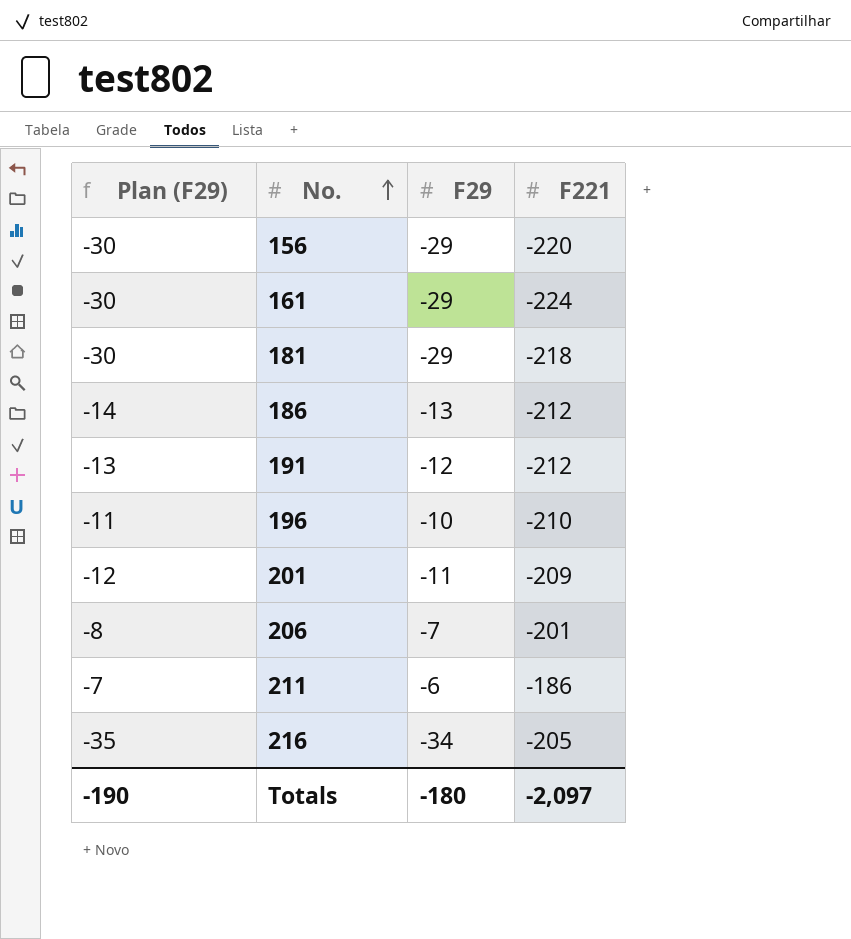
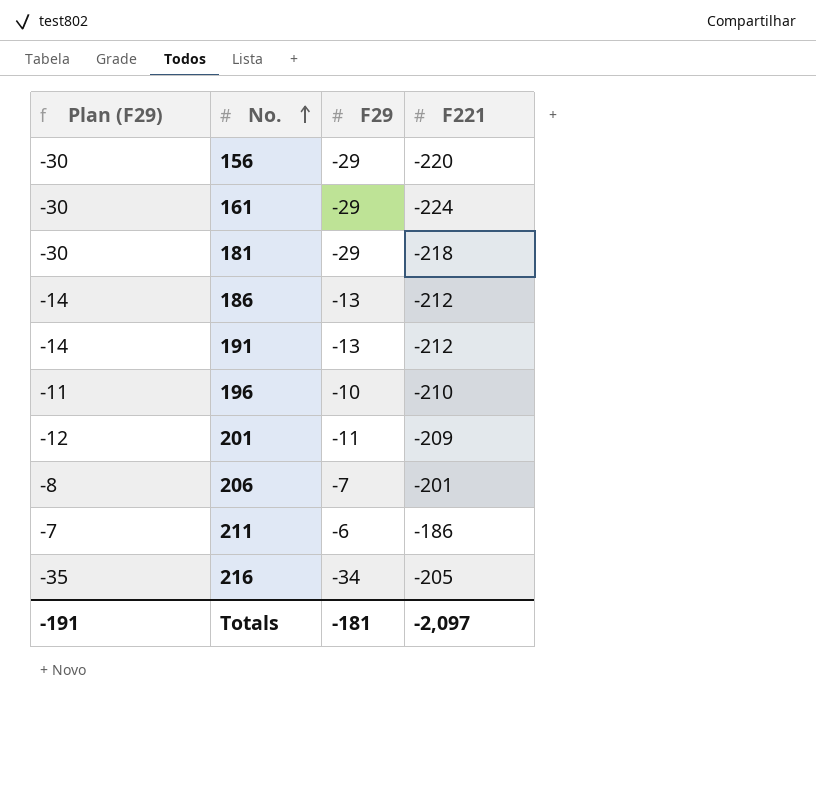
191 | Plan (F29): -13 -> -14
191 | F29: -12 -> -13
Totals | Plan (F29): -190 -> -191
Totals | F29: -180 -> -181

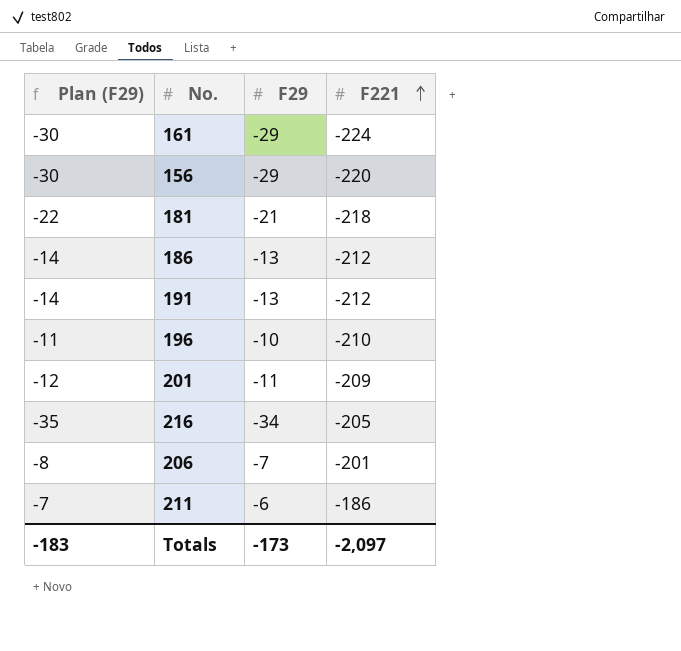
row order: No. ascending -> F221 ascending
181 | Plan (F29): -30 -> -22
181 | F29: -29 -> -21
Totals | Plan (F29): -191 -> -183
Totals | F29: -181 -> -173

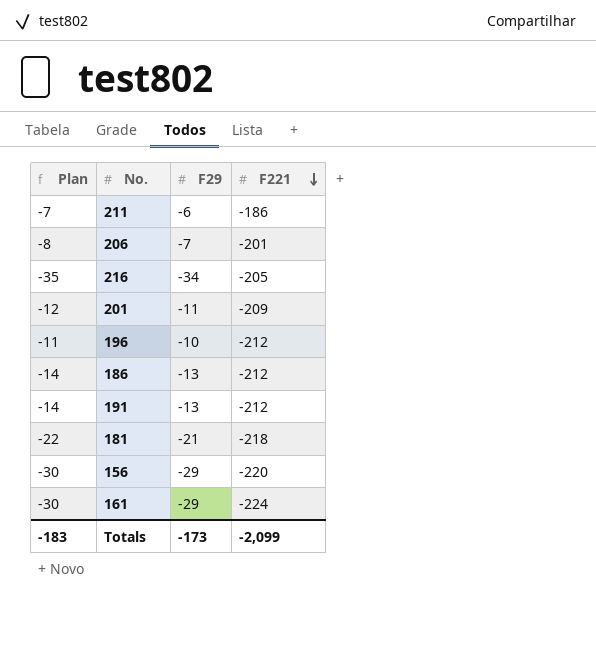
row order: F221 ascending -> F221 descending
column name: Plan (F29) -> Plan
196 | F221: -210 -> -212
Totals | F221: -2,097 -> -2,099

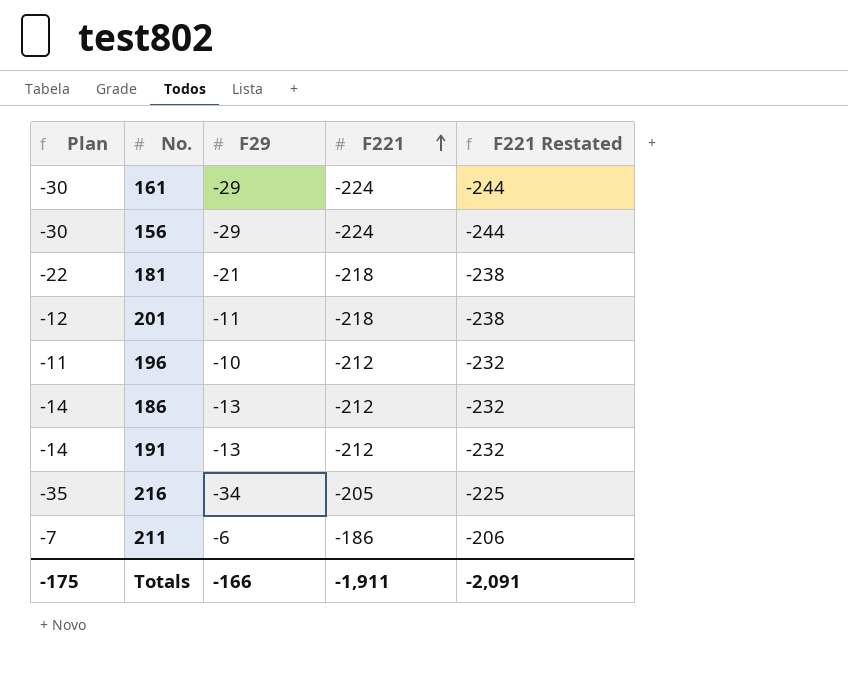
row order: F221 descending -> F221 ascending
column F221 Restated | formula: none -> [F221] - 20
row 206: -8 | -7 | -201 -> none
156 | F221: -220 -> -224
201 | F221: -209 -> -218
Totals | Plan: -183 -> -175
Totals | F29: -173 -> -166
Totals | F221: -2,099 -> -1,911

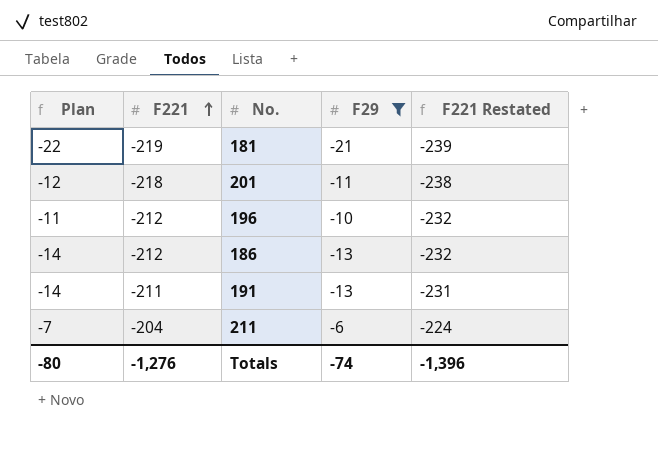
filter: none -> F29 >= -21
column F221 | position: 4 -> 2
181 | F221: -218 -> -219
181 | F221 Restated: -238 -> -239
191 | F221: -212 -> -211
191 | F221 Restated: -232 -> -231
211 | F221: -186 -> -204
211 | F221 Restated: -206 -> -224
Totals | Plan: -175 -> -80
Totals | F221: -1,911 -> -1,276
Totals | F29: -166 -> -74
Totals | F221 Restated: -2,091 -> -1,396

